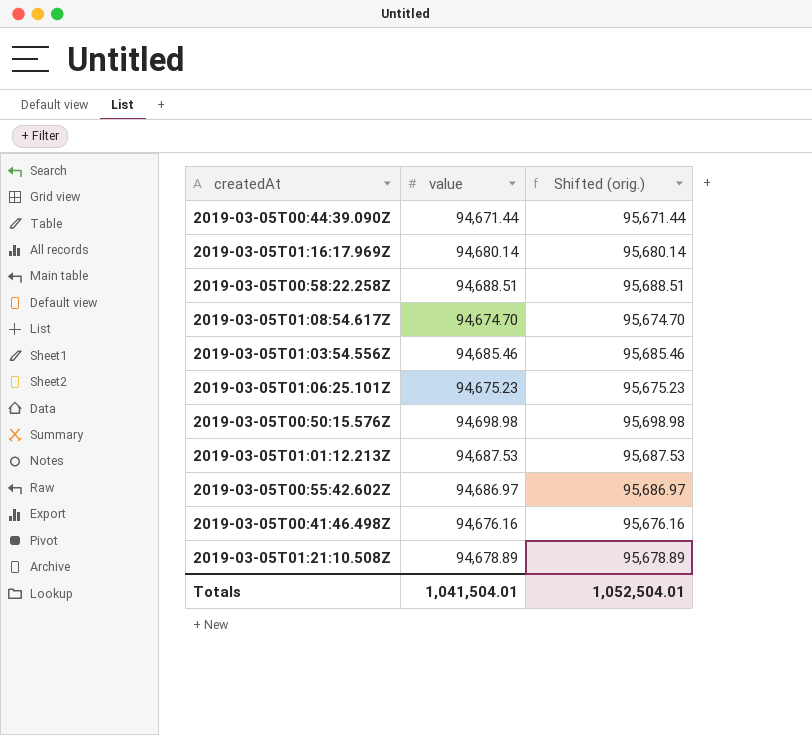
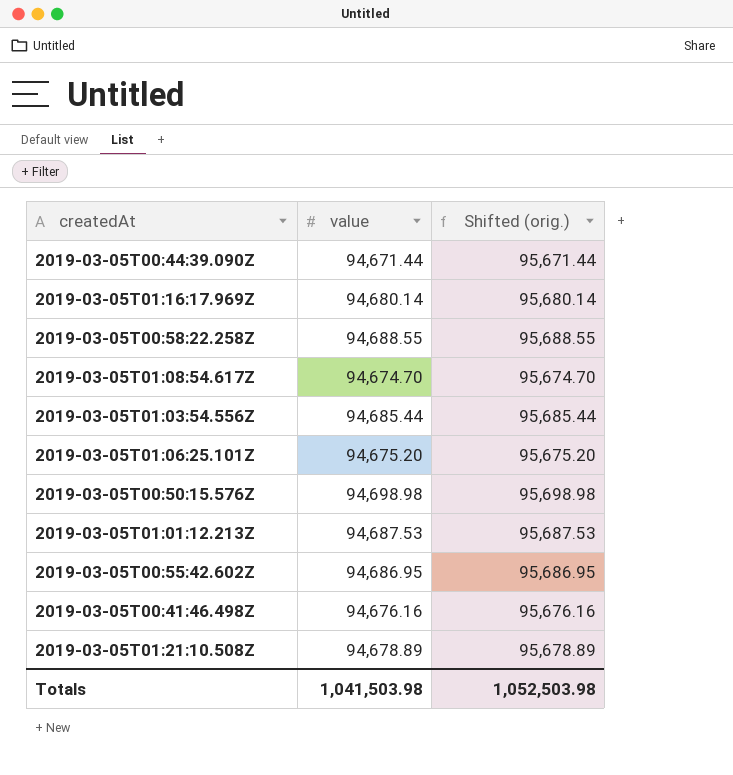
2019-03-05T00:58:22.258Z | value: 94,688.51 -> 94,688.55
2019-03-05T00:58:22.258Z | Shifted (orig.): 95,688.51 -> 95,688.55
2019-03-05T01:03:54.556Z | value: 94,685.46 -> 94,685.44
2019-03-05T01:03:54.556Z | Shifted (orig.): 95,685.46 -> 95,685.44
2019-03-05T01:06:25.101Z | value: 94,675.23 -> 94,675.20
2019-03-05T01:06:25.101Z | Shifted (orig.): 95,675.23 -> 95,675.20
2019-03-05T00:55:42.602Z | value: 94,686.97 -> 94,686.95
2019-03-05T00:55:42.602Z | Shifted (orig.): 95,686.97 -> 95,686.95
Totals | value: 1,041,504.01 -> 1,041,503.98
Totals | Shifted (orig.): 1,052,504.01 -> 1,052,503.98

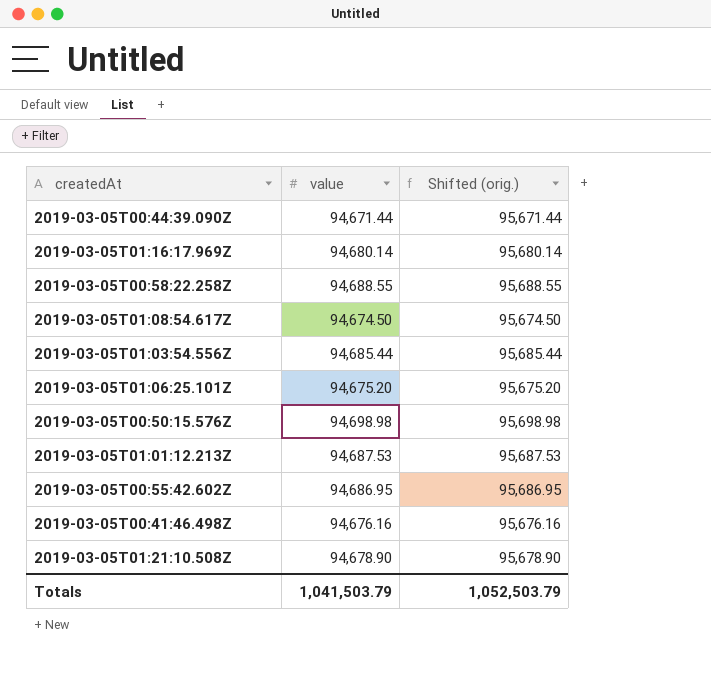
2019-03-05T01:08:54.617Z | value: 94,674.70 -> 94,674.50
2019-03-05T01:08:54.617Z | Shifted (orig.): 95,674.70 -> 95,674.50
2019-03-05T01:21:10.508Z | value: 94,678.89 -> 94,678.90
2019-03-05T01:21:10.508Z | Shifted (orig.): 95,678.89 -> 95,678.90
Totals | value: 1,041,503.98 -> 1,041,503.79
Totals | Shifted (orig.): 1,052,503.98 -> 1,052,503.79

